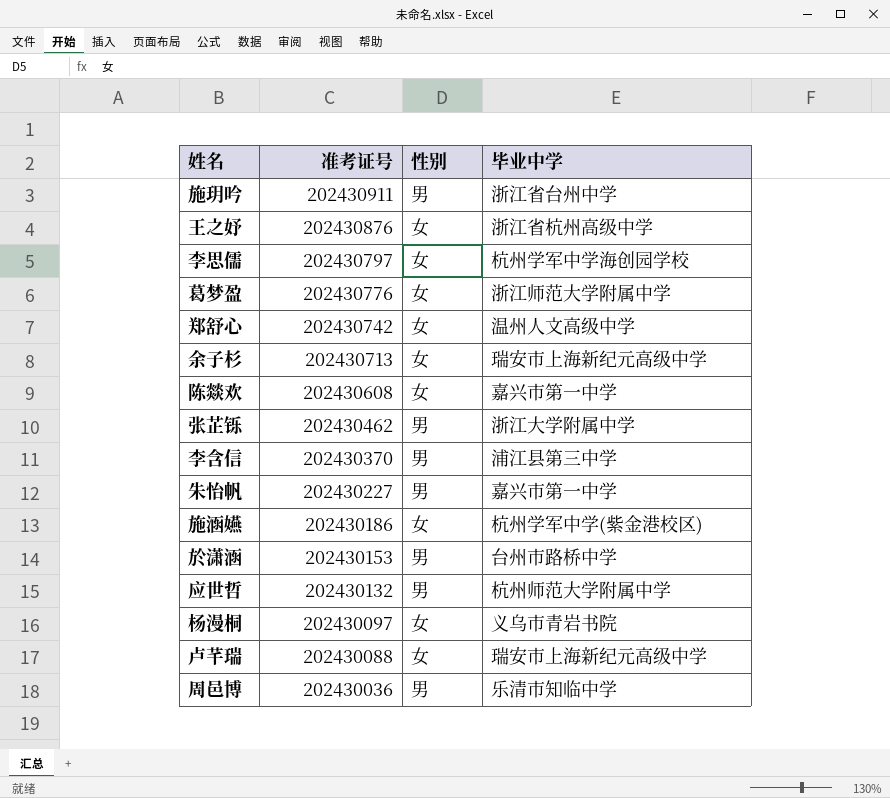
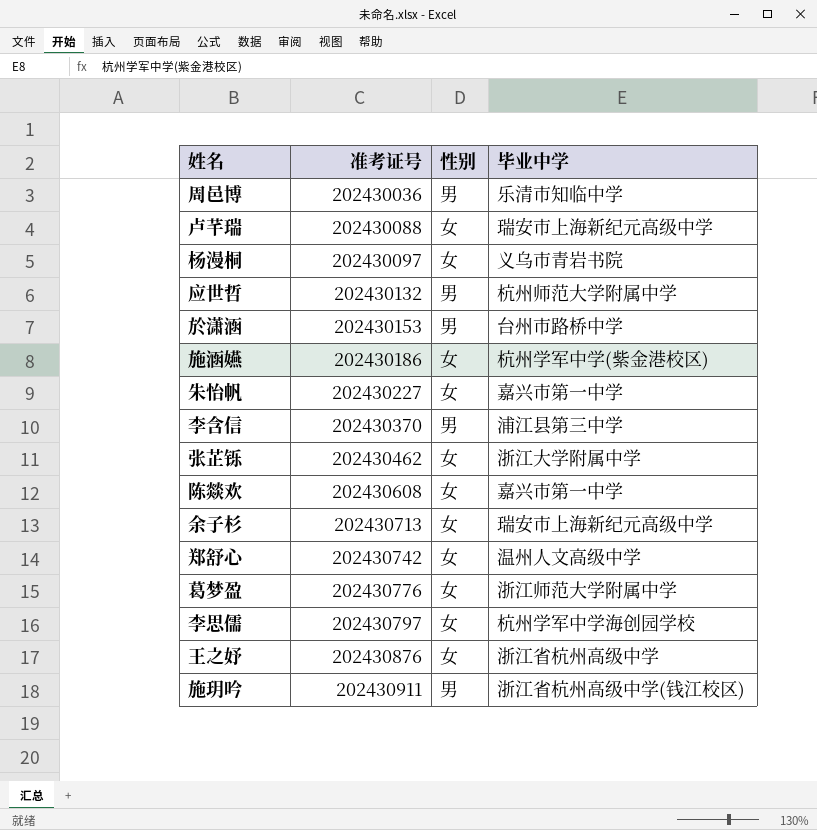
row order: 准考证号 descending -> 准考证号 ascending
朱怡帆 | 性别: 男 -> 女
张芷铄 | 性别: 男 -> 女
施玥吟 | 毕业中学: 浙江省台州中学 -> 浙江省杭州高级中学(钱江校区)

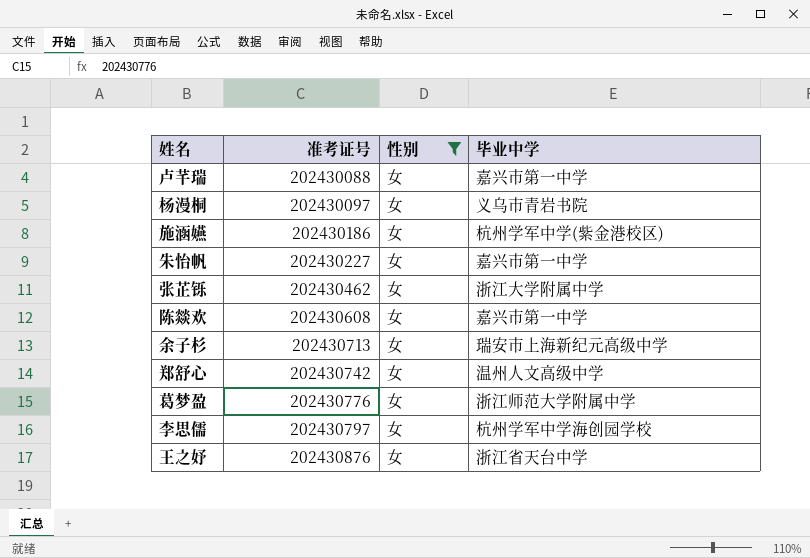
filter: none -> 性别 = 女
卢芊瑞 | 毕业中学: 瑞安市上海新纪元高级中学 -> 嘉兴市第一中学
王之妤 | 毕业中学: 浙江省杭州高级中学 -> 浙江省天台中学

